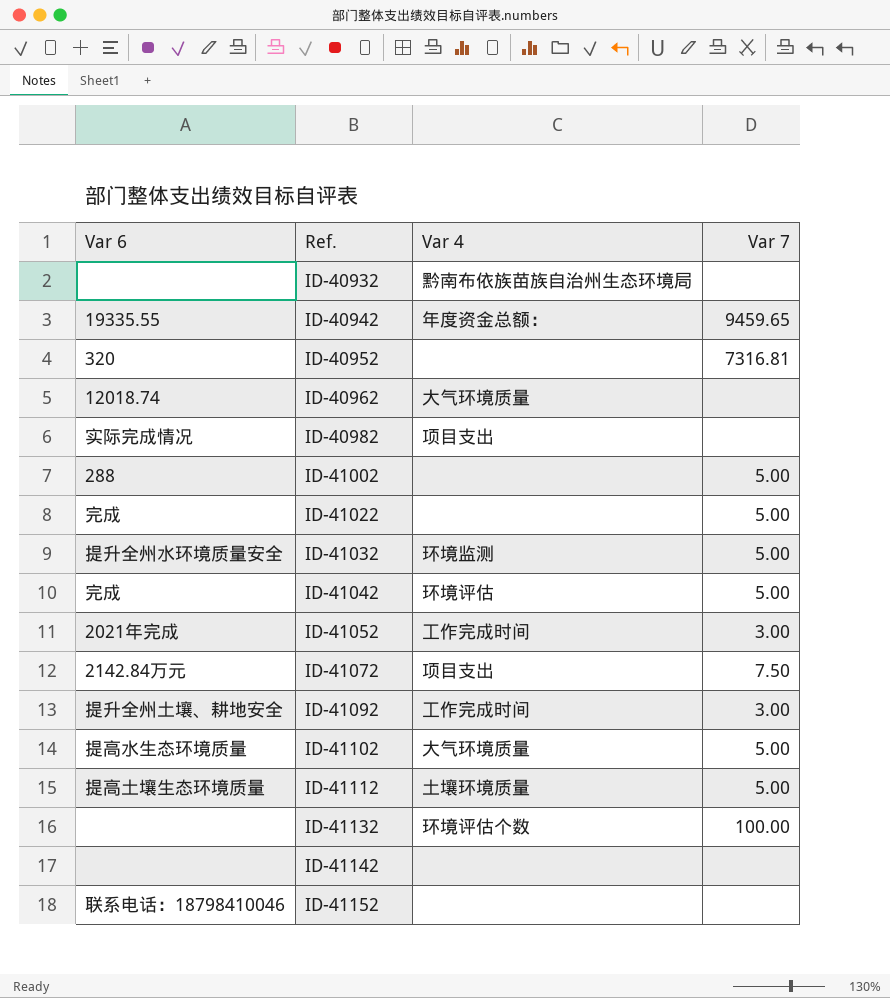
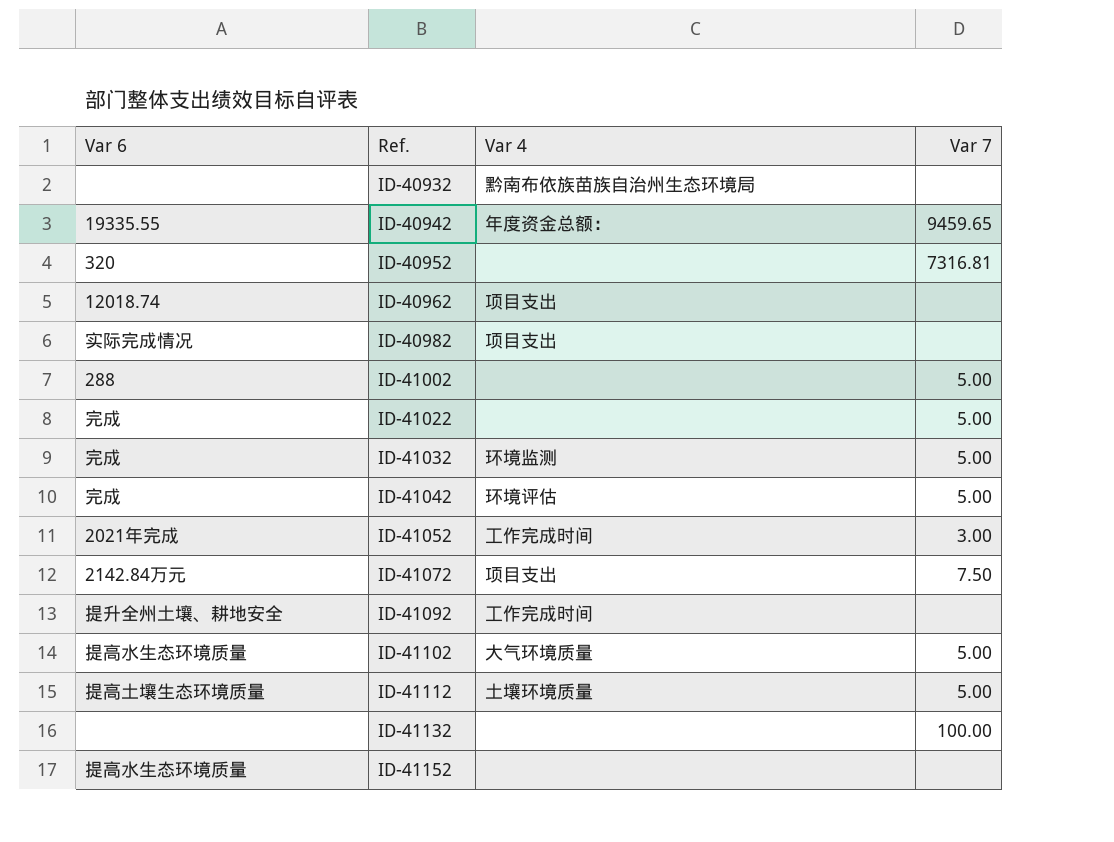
row ID-41142: none | none | none -> none
ID-40962 | Var 4: 大气环境质量 -> 项目支出
ID-41032 | Var 6: 提升全州水环境质量安全 -> 完成
ID-41092 | Var 7: 3.00 -> none
ID-41132 | Var 4: 环境评估个数 -> none
ID-41152 | Var 6: 联系电话：18798410046 -> 提高水生态环境质量

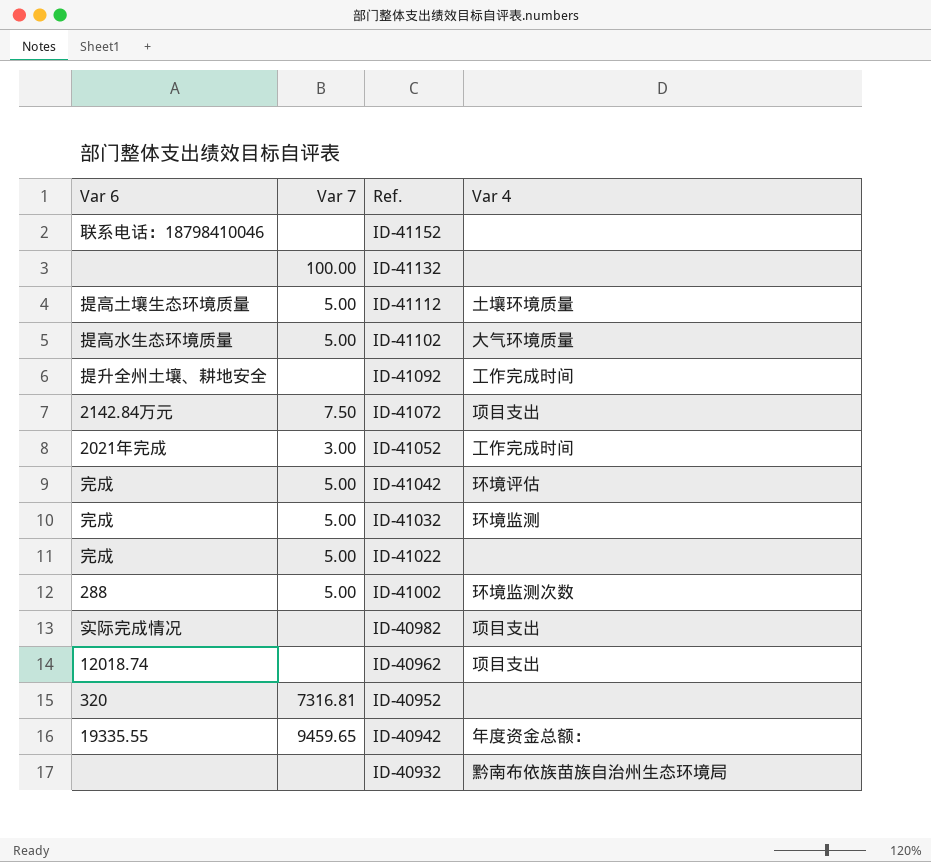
row order: Ref. ascending -> Ref. descending
column Var 7 | position: 4 -> 2
ID-41152 | Var 6: 提高水生态环境质量 -> 联系电话：18798410046
ID-41002 | Var 4: none -> 环境监测次数

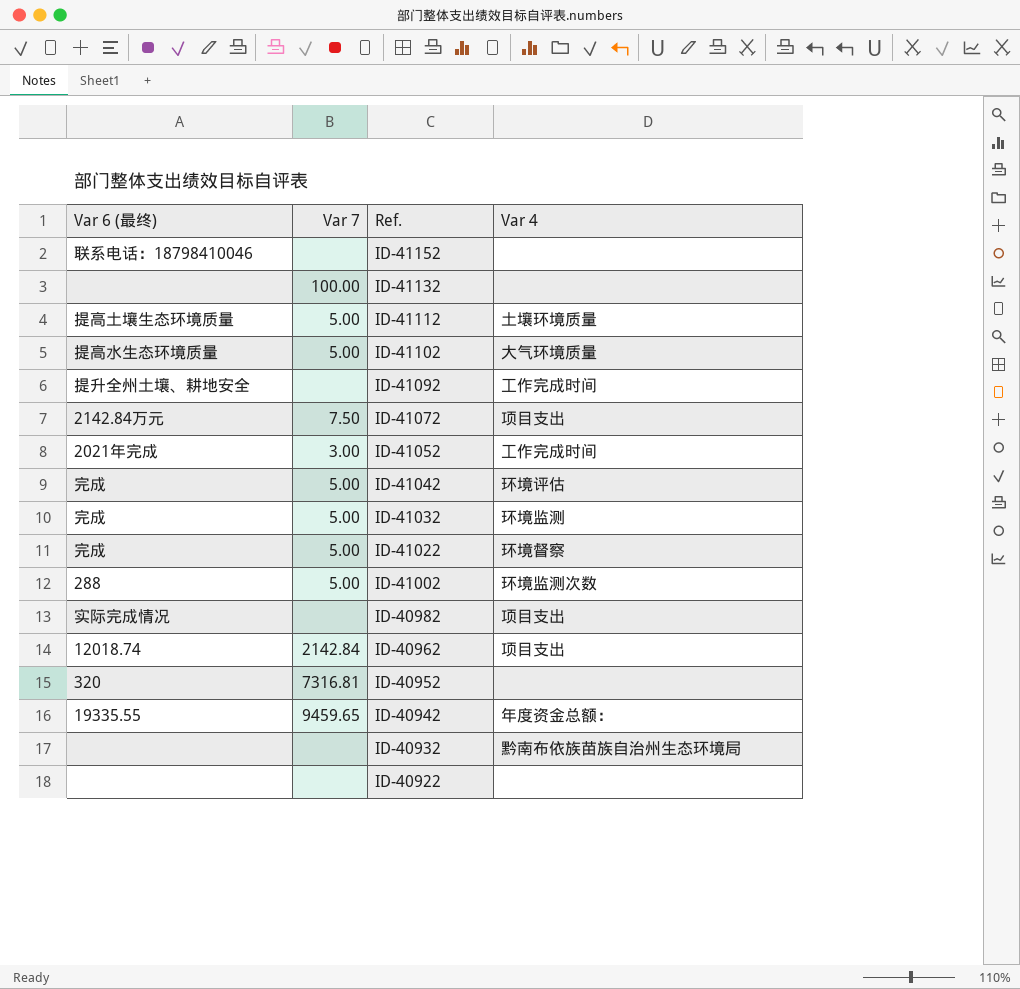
column name: Var 6 -> Var 6 (最终)
ID-41022 | Var 4: none -> 环境督察
ID-40962 | Var 7: none -> 2142.84
row ID-40922: none -> none | none | none

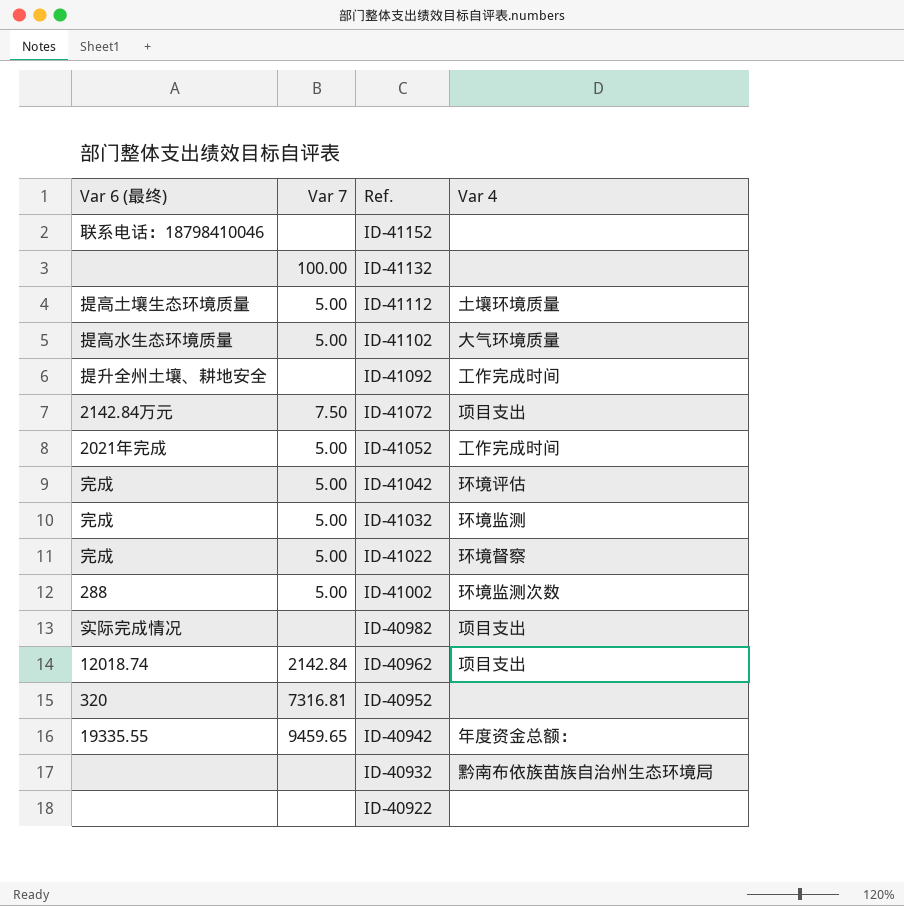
ID-41052 | Var 7: 3.00 -> 5.00

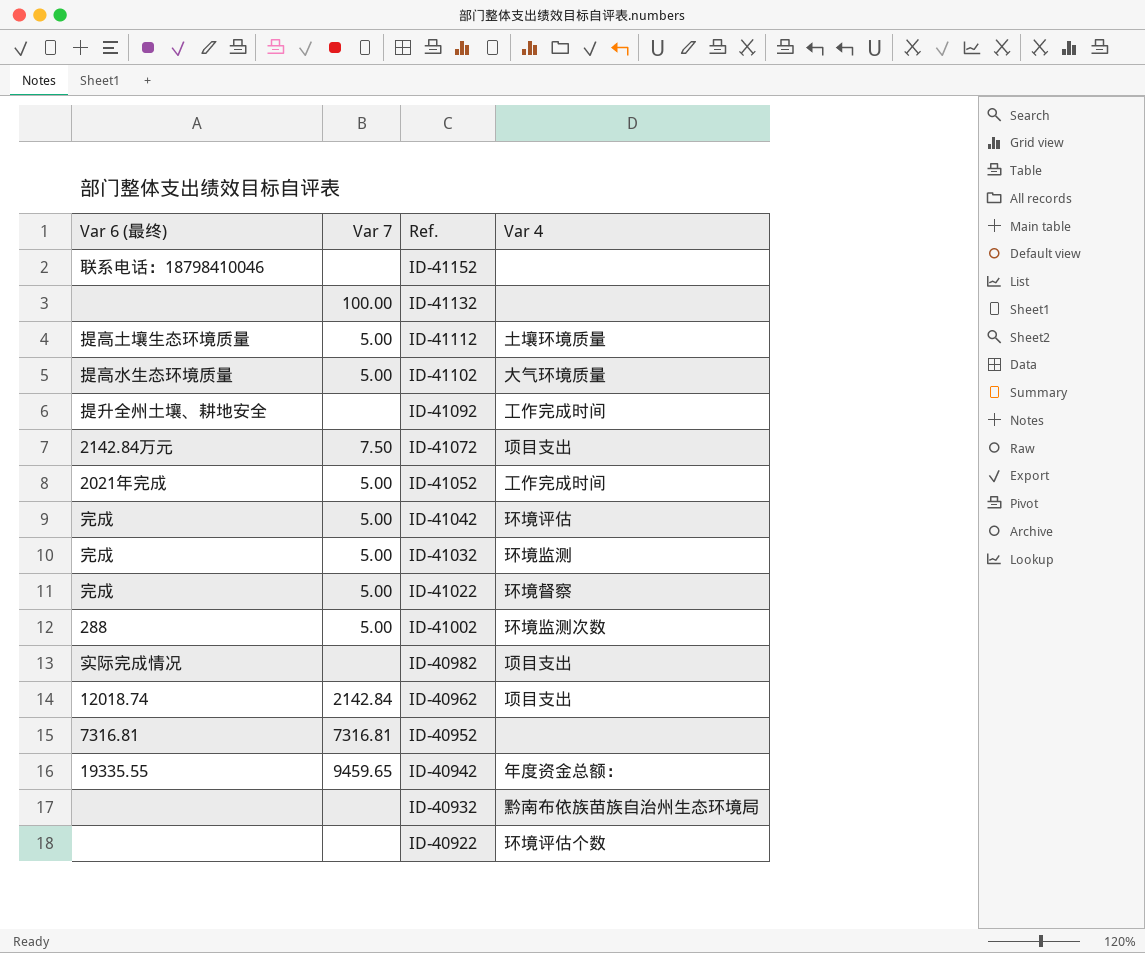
ID-40952 | Var 6 (最终): 320 -> 7316.81
ID-40922 | Var 4: none -> 环境评估个数

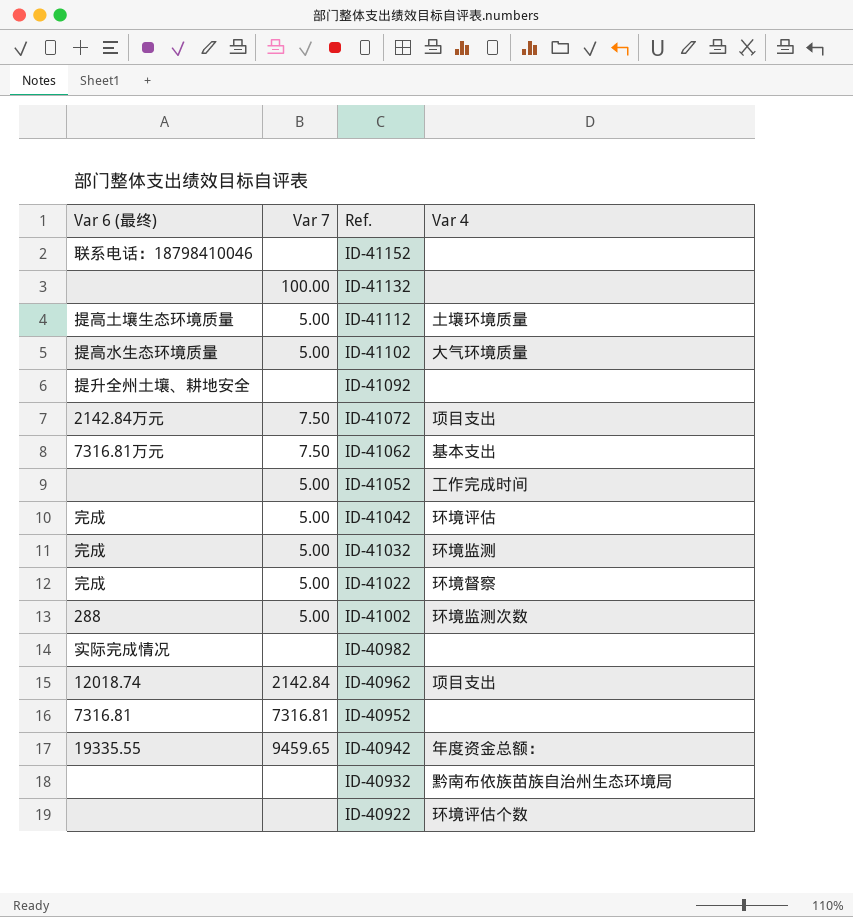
ID-41092 | Var 4: 工作完成时间 -> none
row ID-41062: none -> 7316.81万元 | 7.50 | 基本支出
ID-41052 | Var 6 (最终): 2021年完成 -> none
ID-40982 | Var 4: 项目支出 -> none

